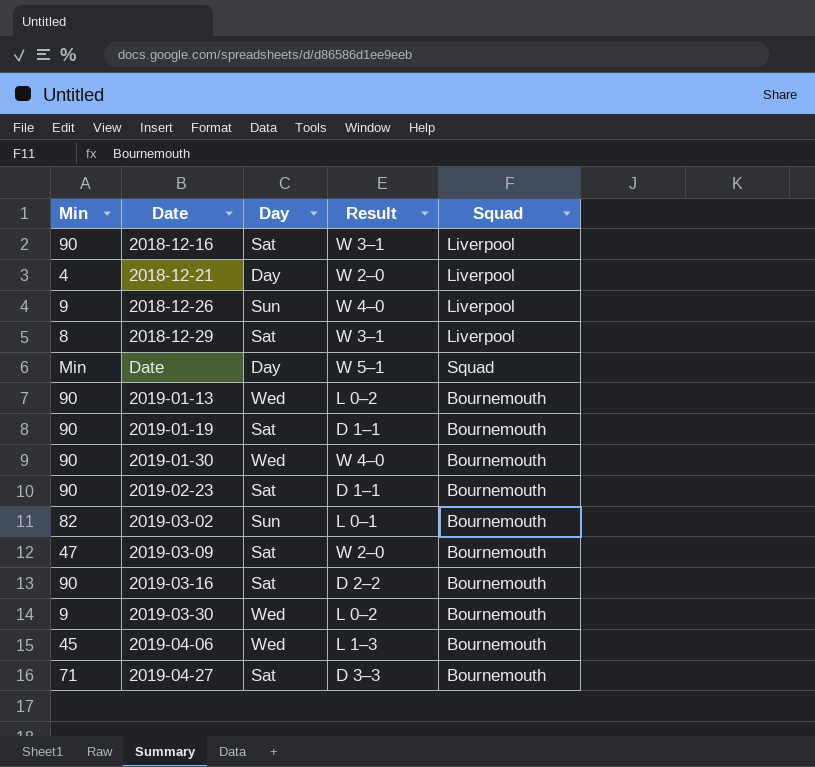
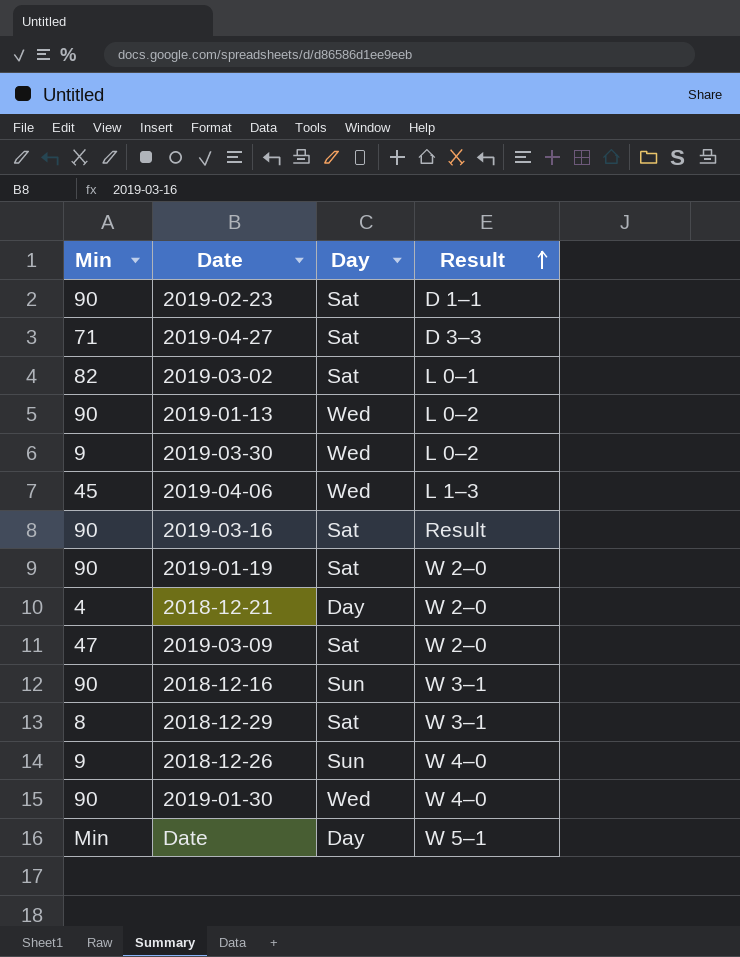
row order: none -> Result ascending
column Squad | position: 5 -> none
2019-03-02 | Day: Sun -> Sat
2019-03-16 | Result: D 2–2 -> Result
2019-01-19 | Result: D 1–1 -> W 2–0
2018-12-16 | Day: Sat -> Sun

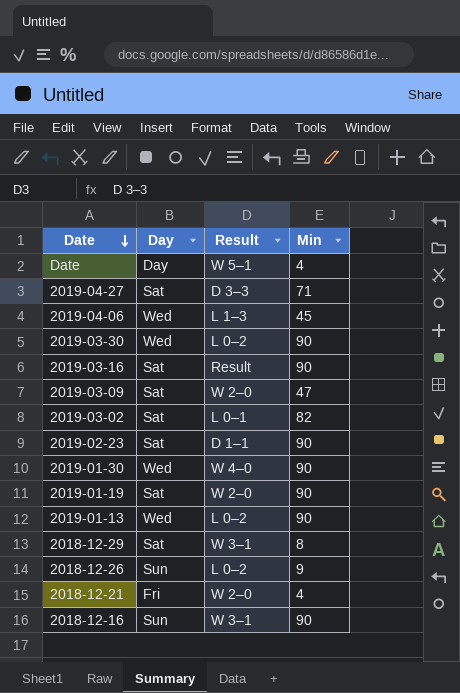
row order: Result ascending -> Date descending
column Min | position: 1 -> 4
Date | Min: Min -> 4
2019-03-30 | Min: 9 -> 90
2018-12-26 | Result: W 4–0 -> L 0–2
2018-12-21 | Day: Day -> Fri

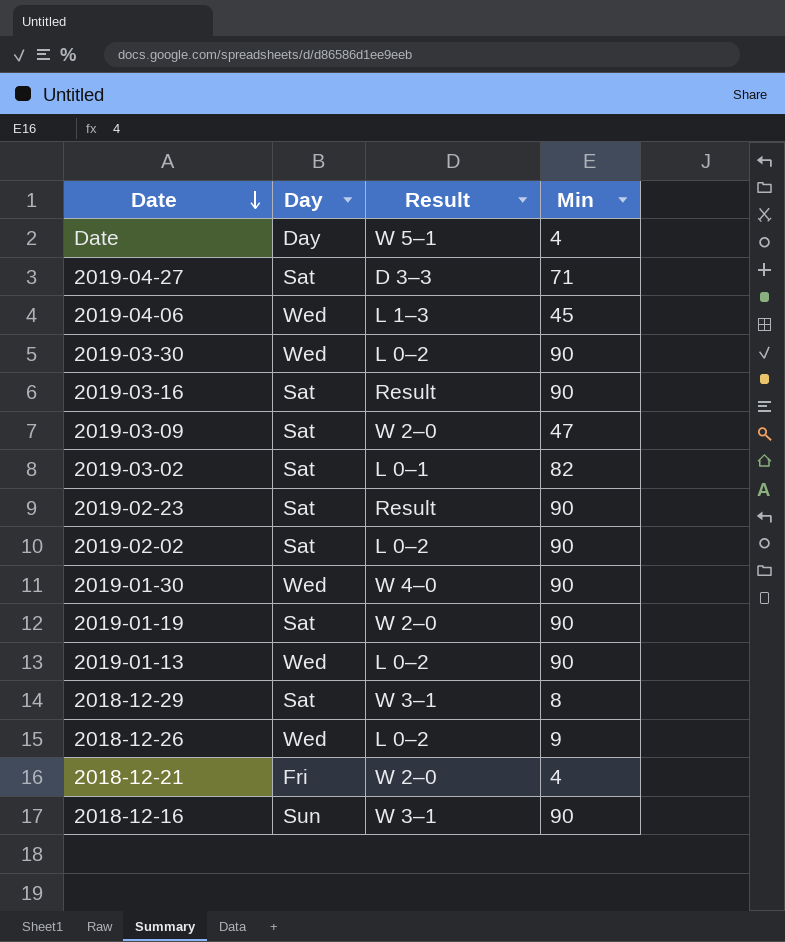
2019-02-23 | Result: D 1–1 -> Result
row 2019-02-02: none -> Sat | L 0–2 | 90
2018-12-26 | Day: Sun -> Wed

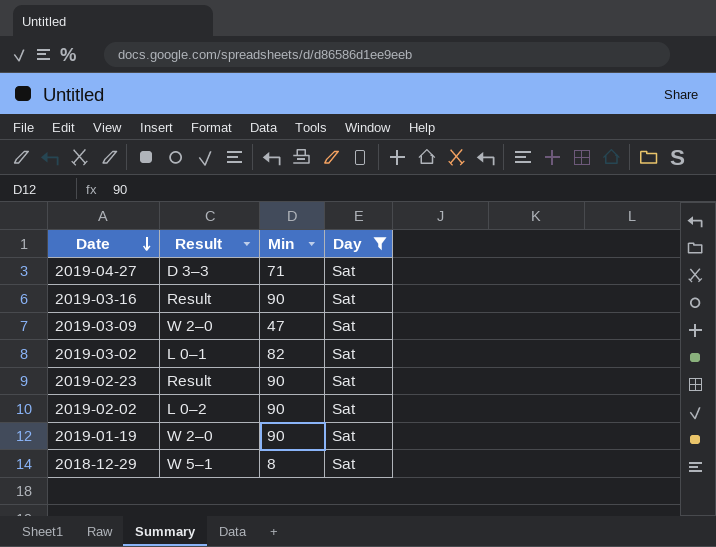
filter: none -> Day = Sat
column Day | position: 2 -> 4
2018-12-29 | Result: W 3–1 -> W 5–1

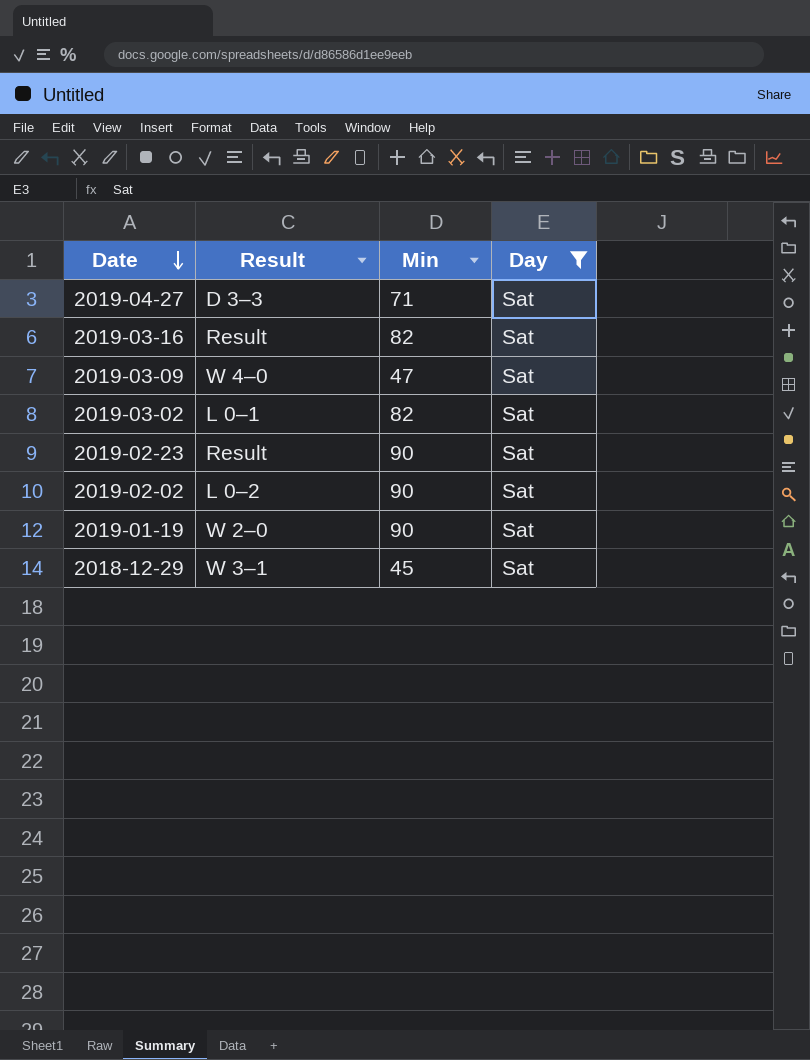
2019-03-16 | Min: 90 -> 82
2019-03-09 | Result: W 2–0 -> W 4–0
2018-12-29 | Result: W 5–1 -> W 3–1
2018-12-29 | Min: 8 -> 45

